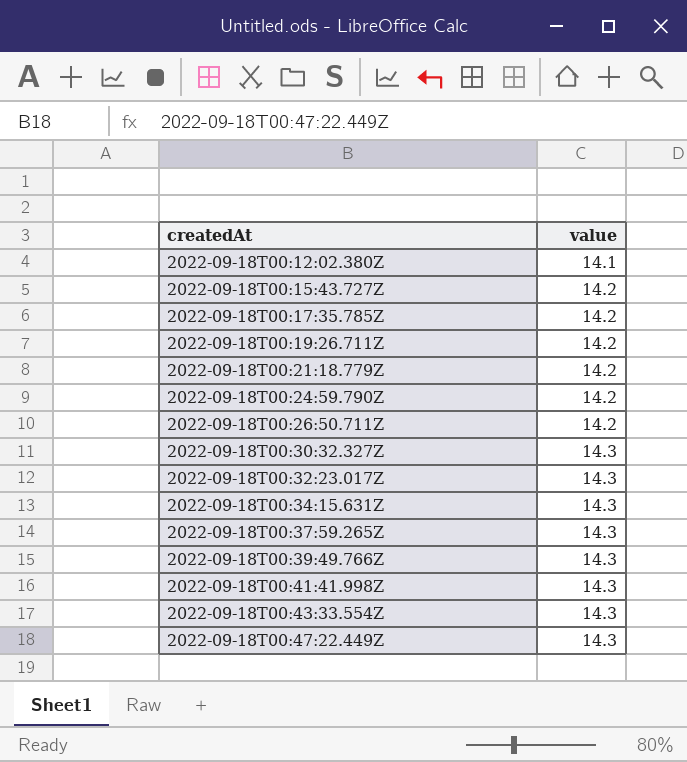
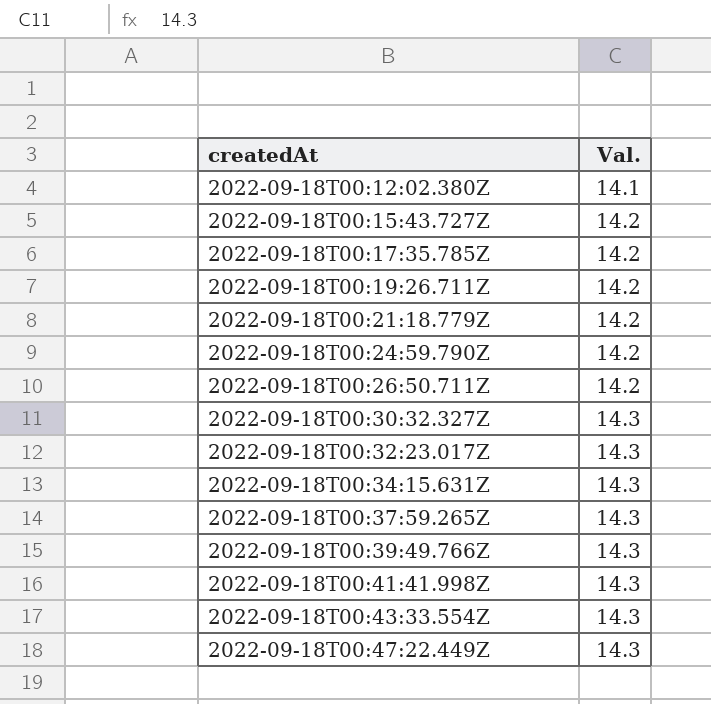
column name: value -> Val.

